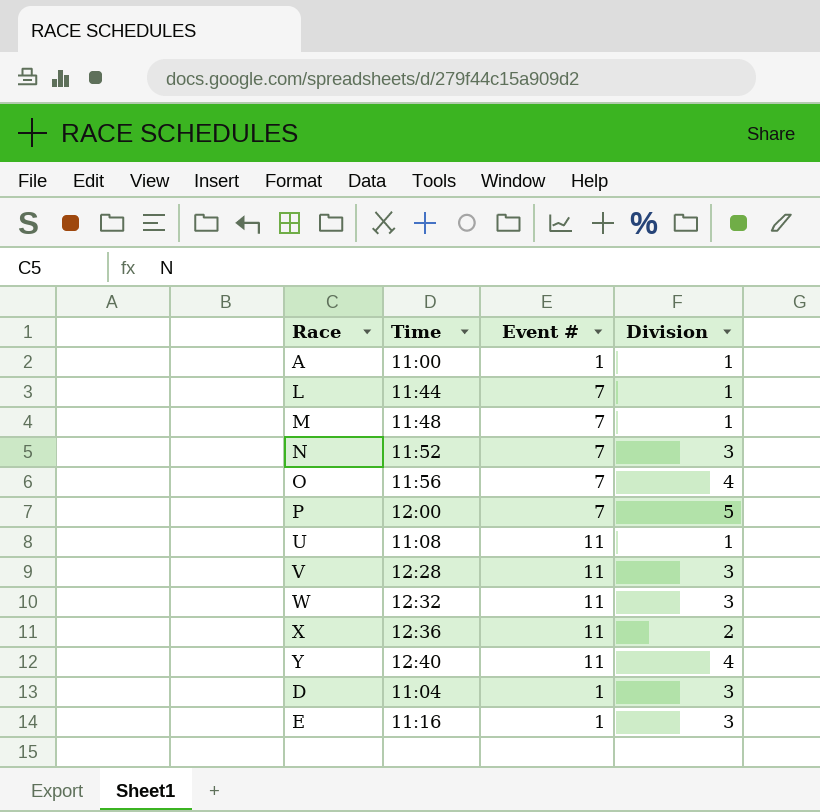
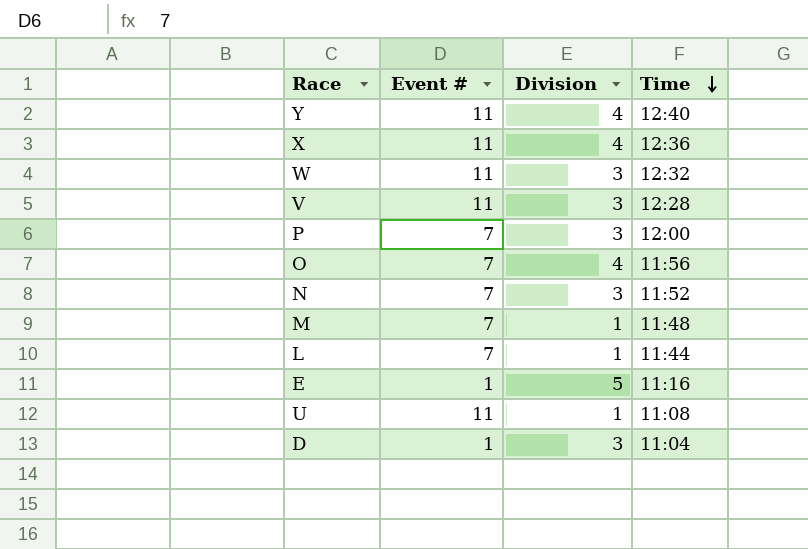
row order: none -> Time descending
column Time | position: 2 -> 4
row A: 11:00 | 1 | 1 -> none
X | Division: 2 -> 4
P | Division: 5 -> 3
E | Division: 3 -> 5

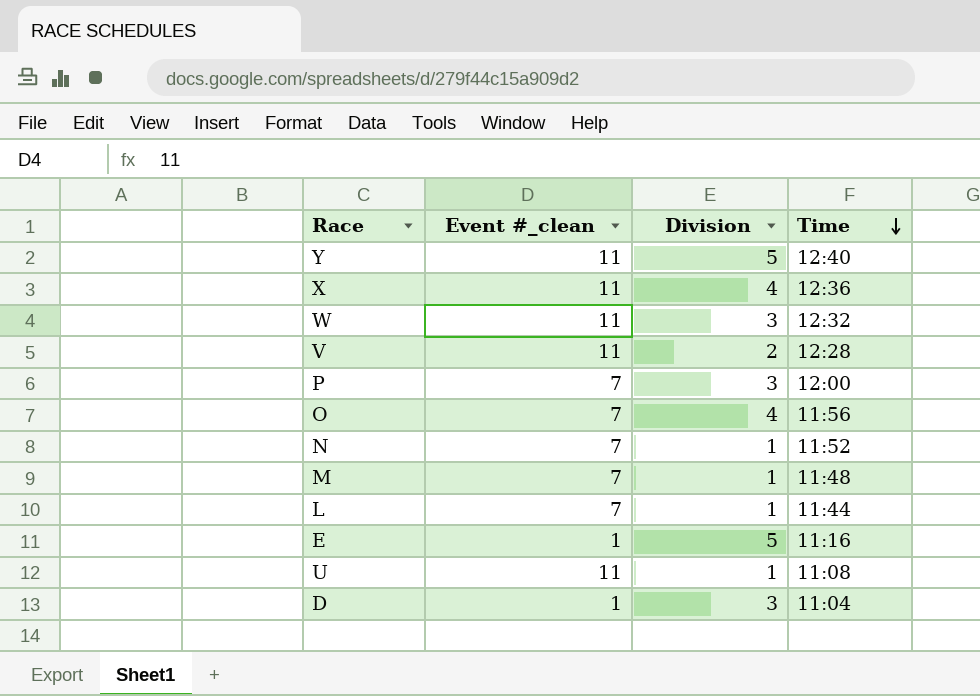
column name: Event # -> Event #_clean
Y | Division: 4 -> 5
V | Division: 3 -> 2
N | Division: 3 -> 1

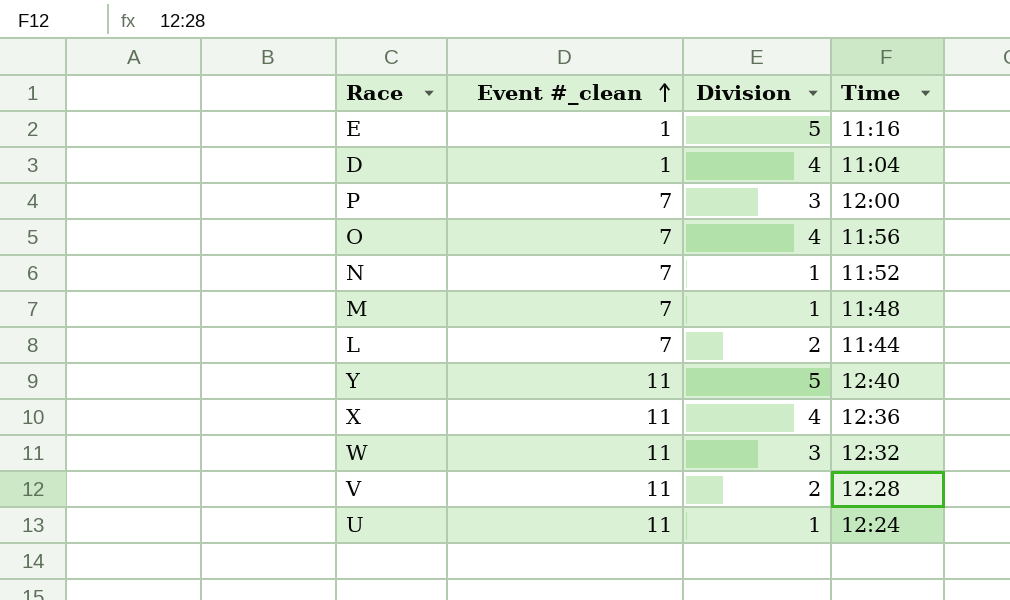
row order: Time descending -> Event #_clean ascending
D | Division: 3 -> 4
L | Division: 1 -> 2
U | Time: 11:08 -> 12:24

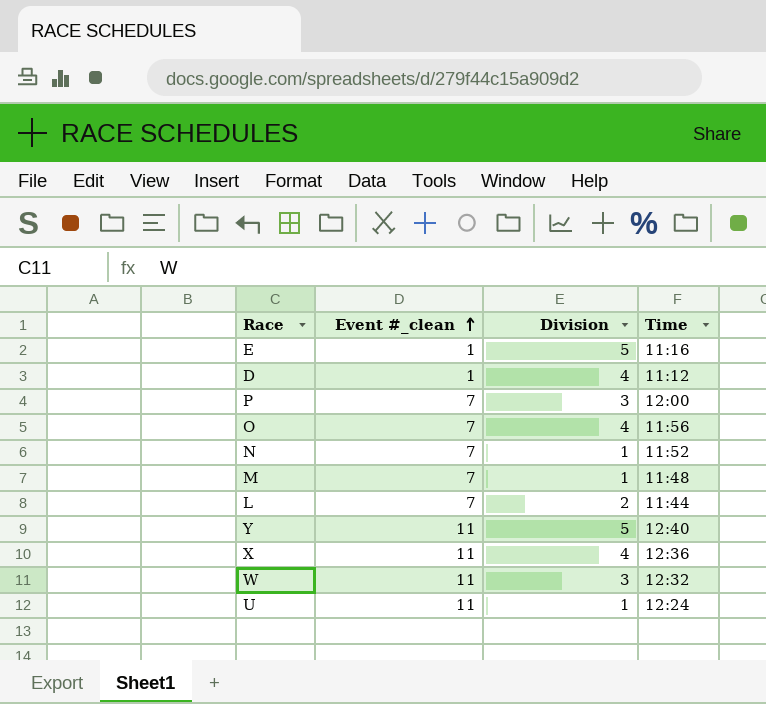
row V: 11 | 2 | 12:28 -> none
D | Time: 11:04 -> 11:12

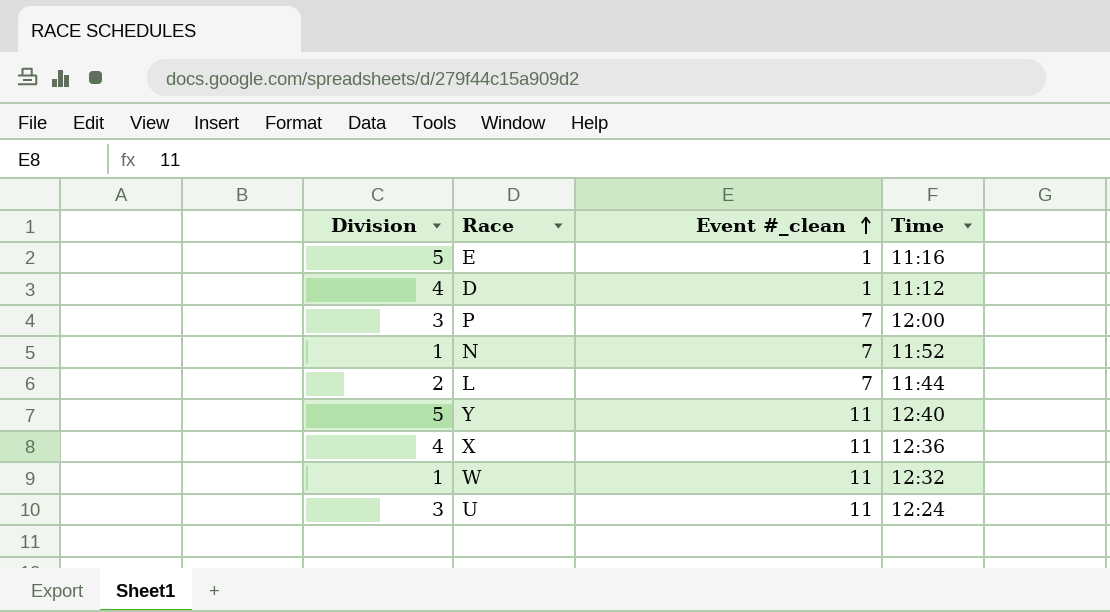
column Division | position: 3 -> 1
row O: 7 | 4 | 11:56 -> none
row M: 7 | 1 | 11:48 -> none
W | Division: 3 -> 1
U | Division: 1 -> 3

